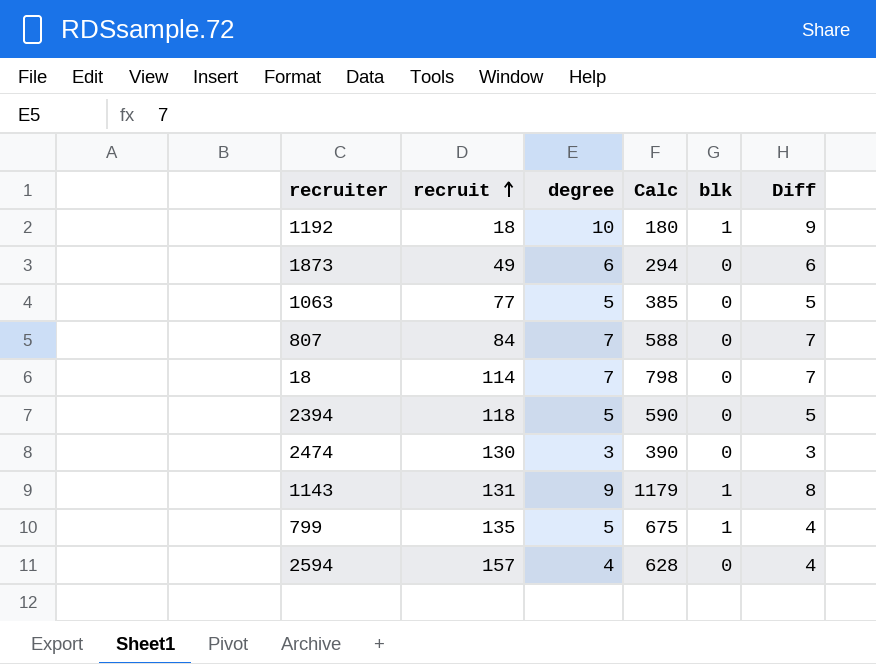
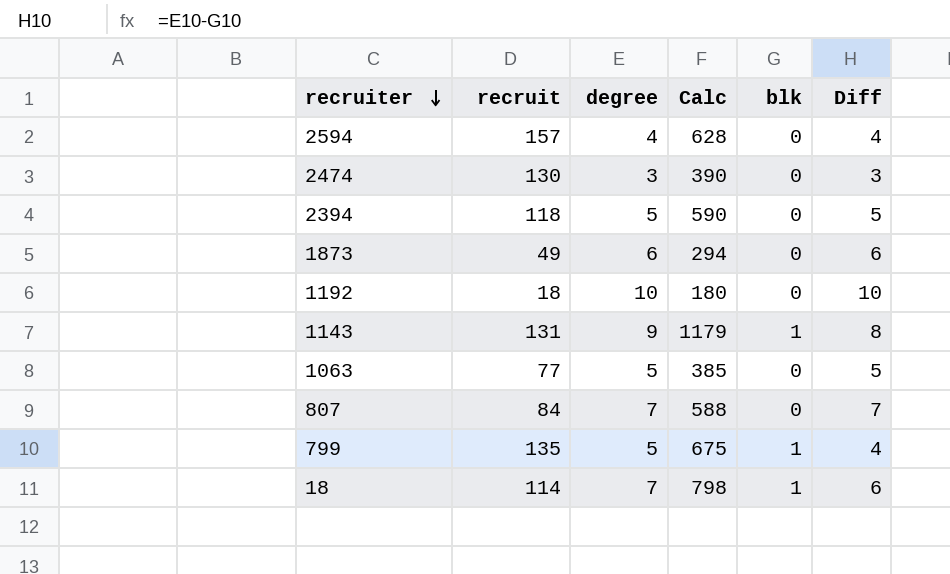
row order: recruit ascending -> recruiter descending
1192 | blk: 1 -> 0
1192 | Diff: 9 -> 10
18 | blk: 0 -> 1
18 | Diff: 7 -> 6

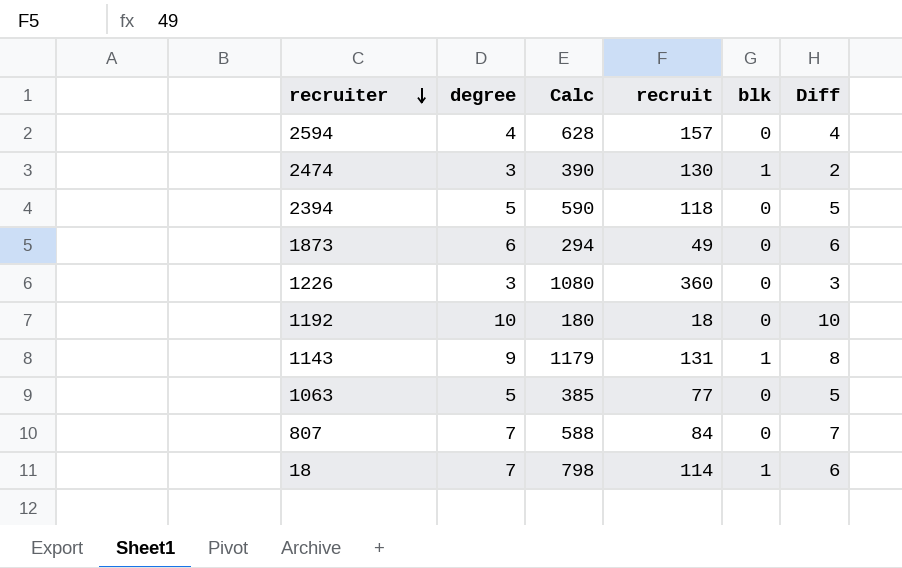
column recruit | position: 2 -> 4
row 799: 135 | 5 | 675 | 1 | 4 -> none
2474 | blk: 0 -> 1
2474 | Diff: 3 -> 2
row 1226: none -> 3 | 1080 | 360 | 0 | 3

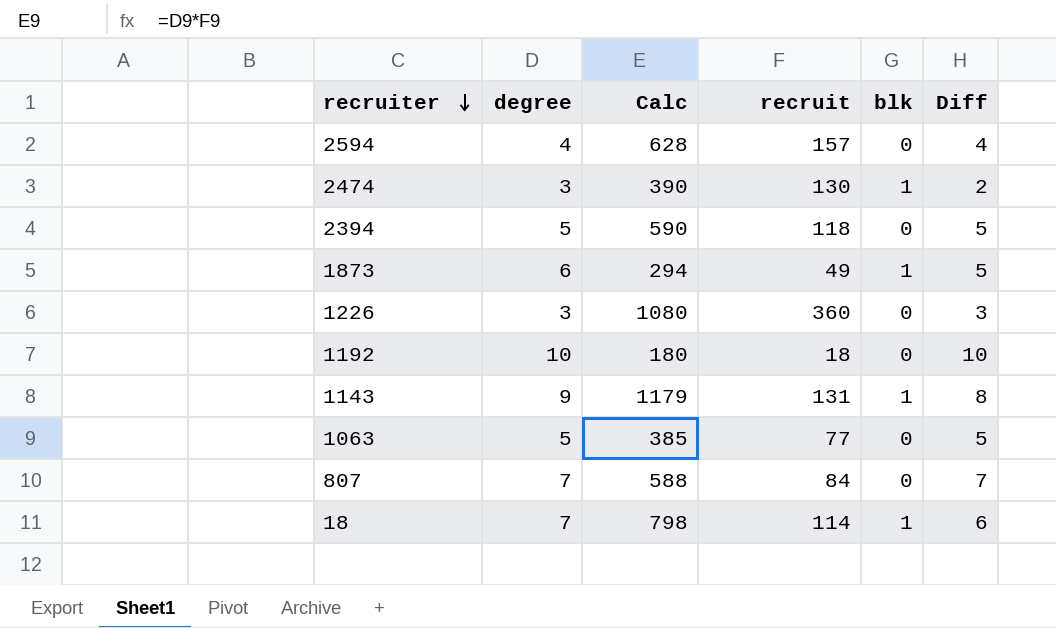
1873 | blk: 0 -> 1
1873 | Diff: 6 -> 5

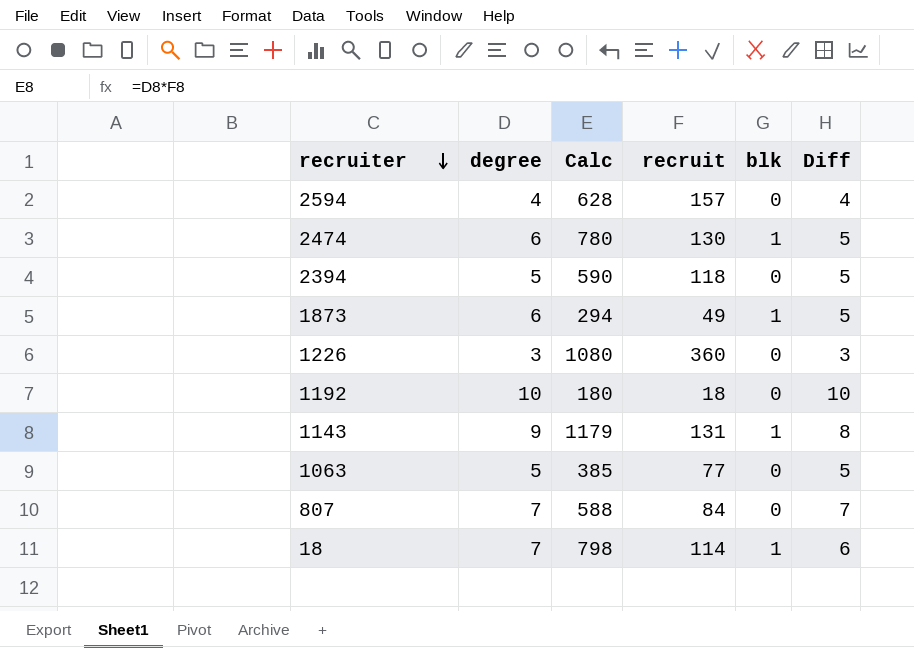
2474 | degree: 3 -> 6
2474 | Calc: 390 -> 780
2474 | Diff: 2 -> 5

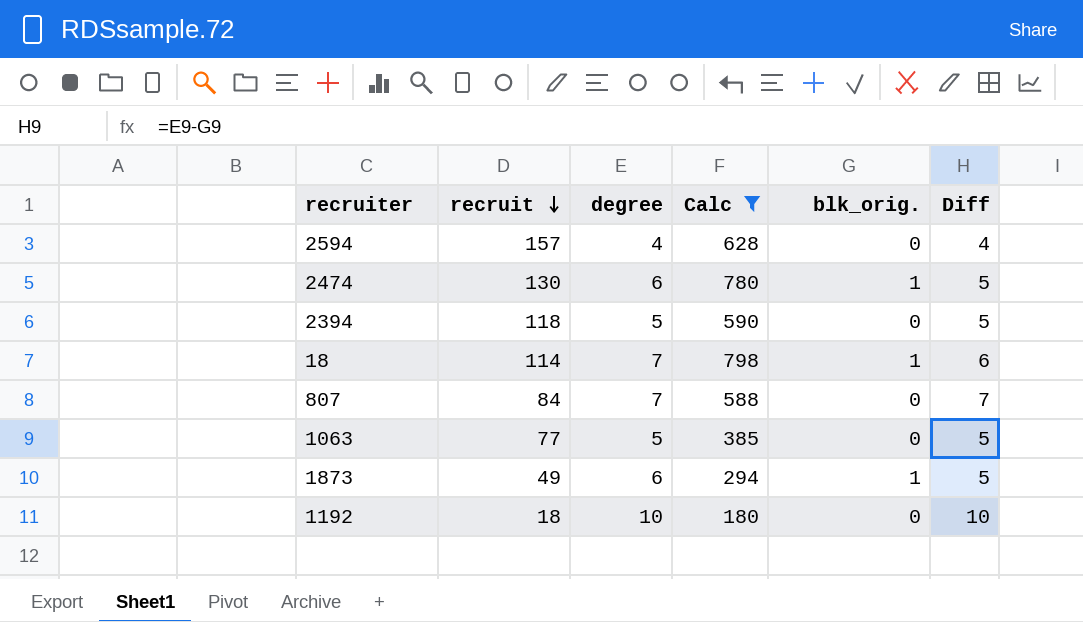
filter: none -> Calc <= 798
row order: recruiter descending -> recruit descending
column recruit | position: 4 -> 2
column name: blk -> blk_orig.

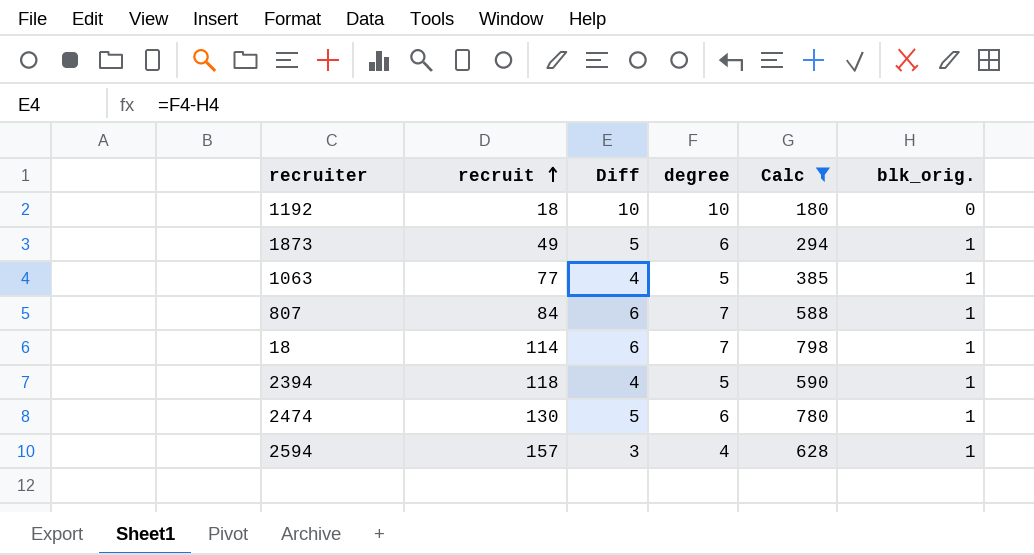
row order: recruit descending -> recruit ascending
column Diff | position: 6 -> 3
1063 | Diff: 5 -> 4
1063 | blk_orig.: 0 -> 1
807 | Diff: 7 -> 6
807 | blk_orig.: 0 -> 1
2394 | Diff: 5 -> 4
2394 | blk_orig.: 0 -> 1
2594 | Diff: 4 -> 3
2594 | blk_orig.: 0 -> 1

